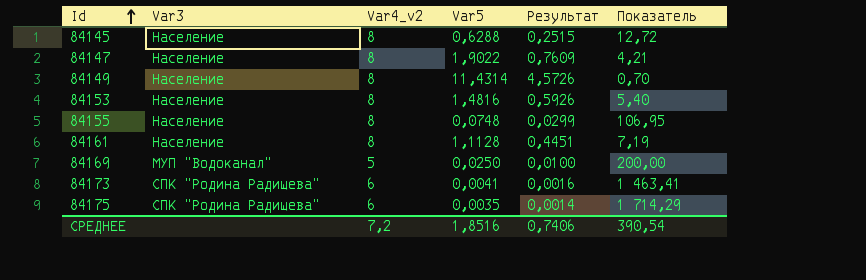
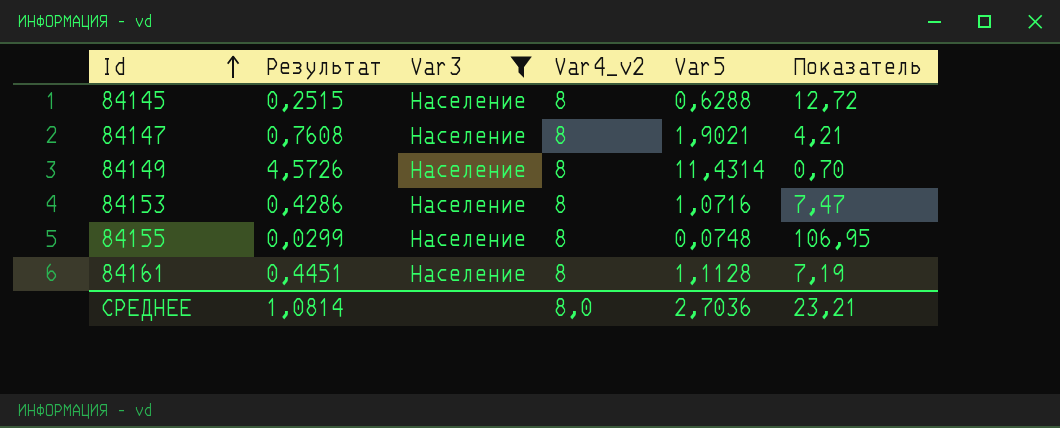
filter: none -> Var3 = Население
column Результат | position: 5 -> 2
84147 | Результат: 0,7609 -> 0,7608
84147 | Var5: 1,9022 -> 1,9021
84153 | Результат: 0,5926 -> 0,4286
84153 | Var5: 1,4816 -> 1,0716
84153 | Показатель: 5,40 -> 7,47
СРЕДНЕЕ | Результат: 0,7406 -> 1,0814
СРЕДНЕЕ | Var4_v2: 7,2 -> 8,0
СРЕДНЕЕ | Var5: 1,8516 -> 2,7036
СРЕДНЕЕ | Показатель: 390,54 -> 23,21

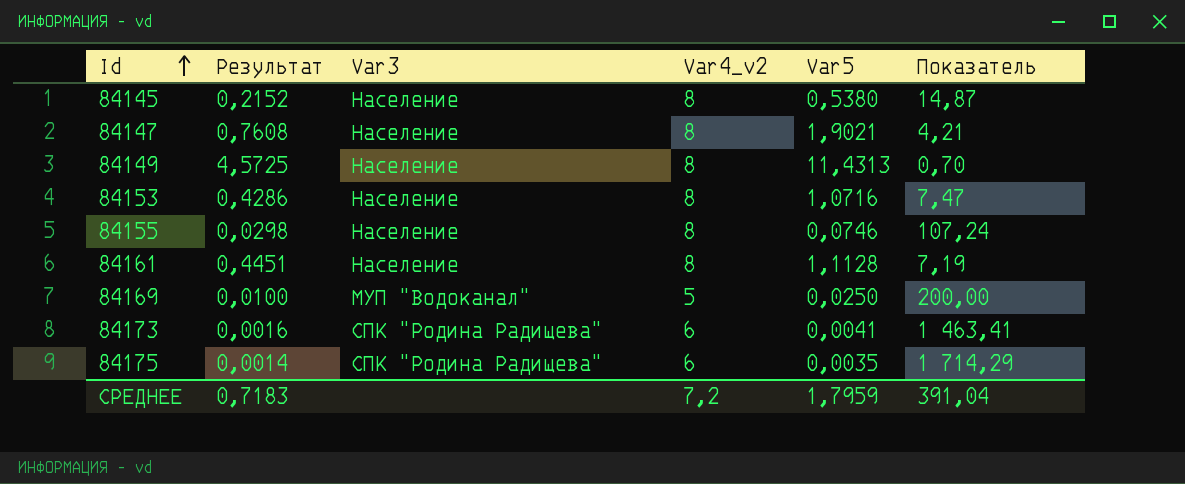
filter: Var3 = Население -> none
84145 | Результат: 0,2515 -> 0,2152
84145 | Var5: 0,6288 -> 0,5380
84145 | Показатель: 12,72 -> 14,87
84149 | Результат: 4,5726 -> 4,5725
84149 | Var5: 11,4314 -> 11,4313
84155 | Результат: 0,0299 -> 0,0298
84155 | Var5: 0,0748 -> 0,0746
84155 | Показатель: 106,95 -> 107,24
СРЕДНЕЕ | Результат: 1,0814 -> 0,7183
СРЕДНЕЕ | Var4_v2: 8,0 -> 7,2
СРЕДНЕЕ | Var5: 2,7036 -> 1,7959
СРЕДНЕЕ | Показатель: 23,21 -> 391,04

